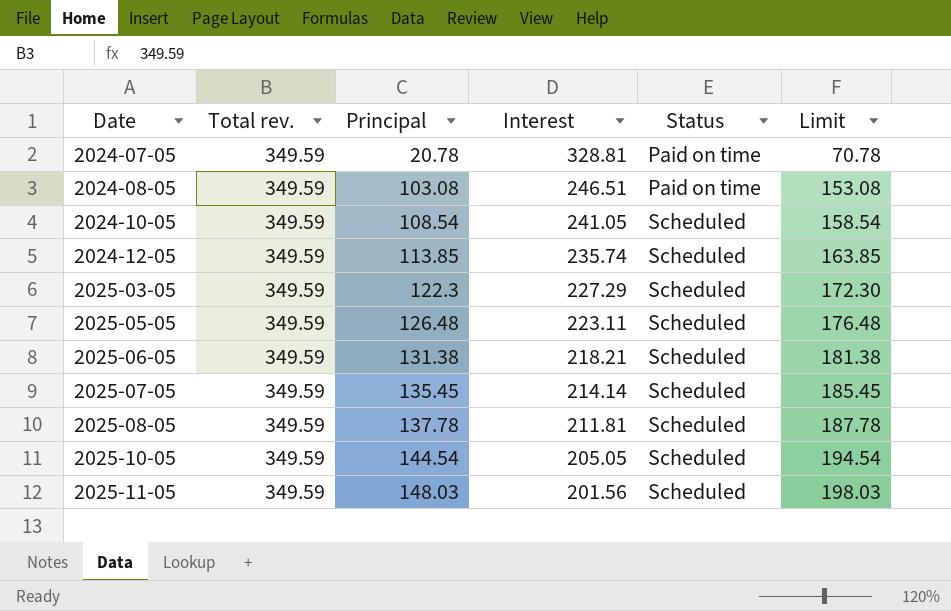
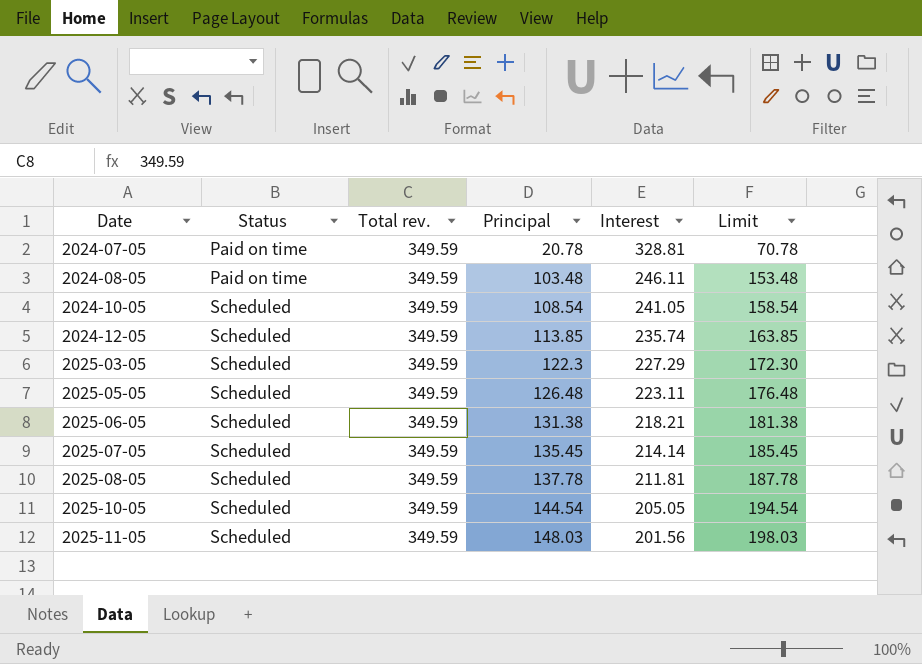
column Status | position: 5 -> 2
2024-08-05 | Principal: 103.08 -> 103.48
2024-08-05 | Interest: 246.51 -> 246.11
2024-08-05 | Limit: 153.08 -> 153.48

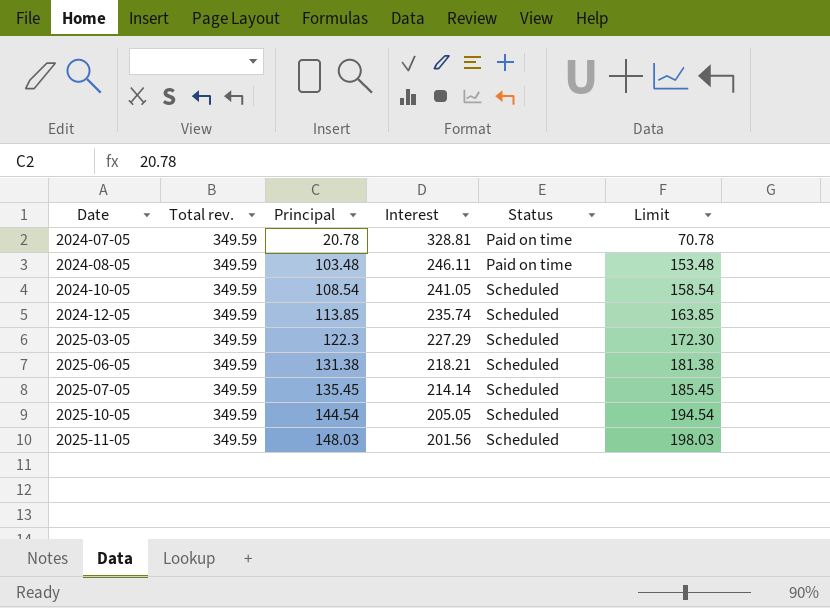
column Status | position: 2 -> 5
row 2025-05-05: Scheduled | 349.59 | 126.48 | 223.11 | 176.48 -> none
row 2025-08-05: Scheduled | 349.59 | 137.78 | 211.81 | 187.78 -> none

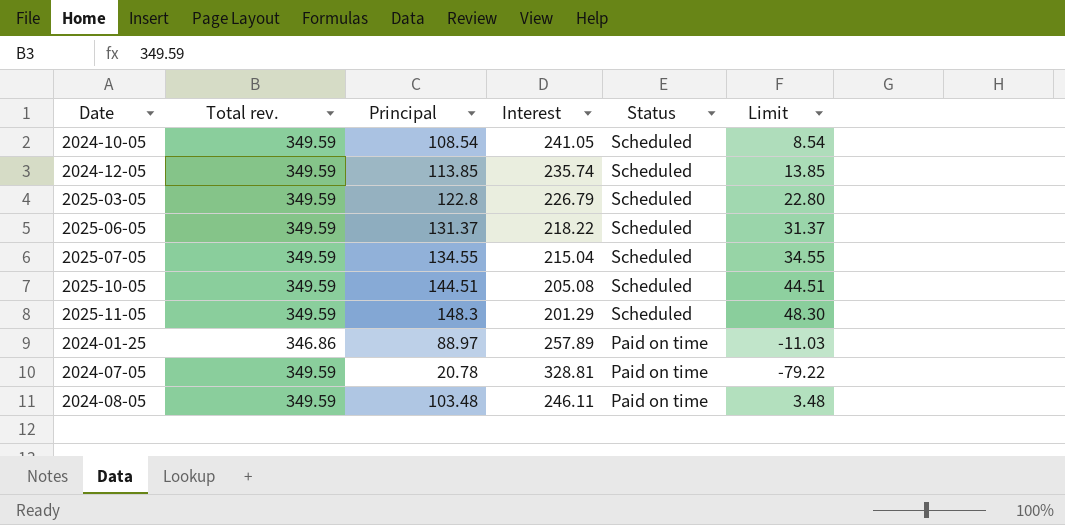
row order: Date ascending -> Status descending
column Limit | formula: [Principal] + 50 -> [Principal] - 100
2025-03-05 | Principal: 122.3 -> 122.8
2025-03-05 | Interest: 227.29 -> 226.79
2025-06-05 | Principal: 131.38 -> 131.37
2025-06-05 | Interest: 218.21 -> 218.22
2025-07-05 | Principal: 135.45 -> 134.55
2025-07-05 | Interest: 214.14 -> 215.04
2025-10-05 | Principal: 144.54 -> 144.51
2025-10-05 | Interest: 205.05 -> 205.08
2025-11-05 | Principal: 148.03 -> 148.3
2025-11-05 | Interest: 201.56 -> 201.29
row 2024-01-25: none -> 346.86 | 88.97 | 257.89 | Paid on time | -11.03

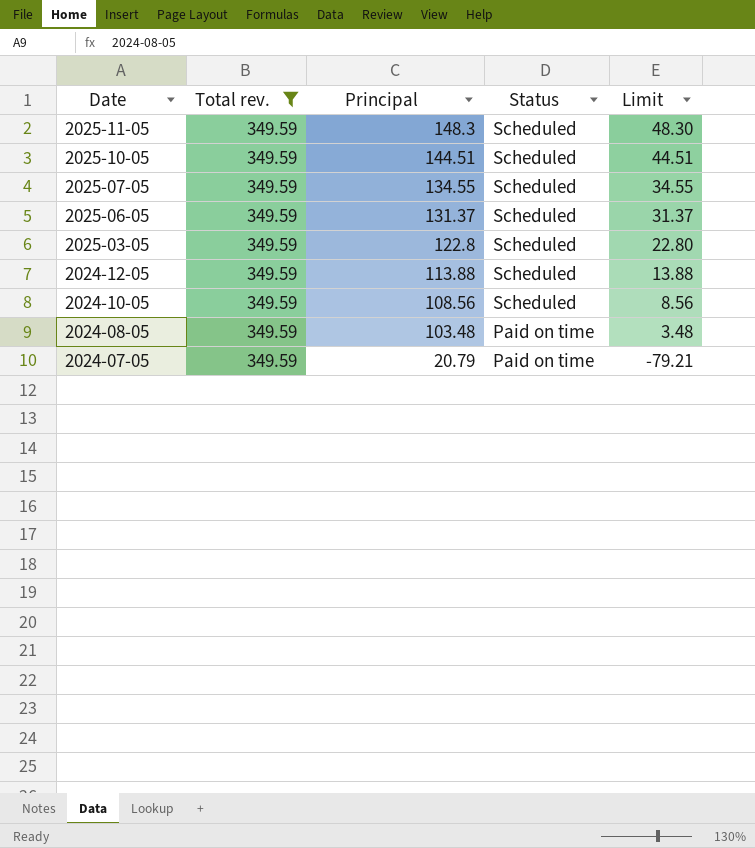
filter: none -> Total rev. = 349.59
row order: Status descending -> Date descending
column Interest | formula: [Total rev.] - [Principal] -> none
2024-12-05 | Principal: 113.85 -> 113.88
2024-12-05 | Limit: 13.85 -> 13.88
2024-10-05 | Principal: 108.54 -> 108.56
2024-10-05 | Limit: 8.54 -> 8.56
2024-07-05 | Principal: 20.78 -> 20.79
2024-07-05 | Limit: -79.22 -> -79.21

